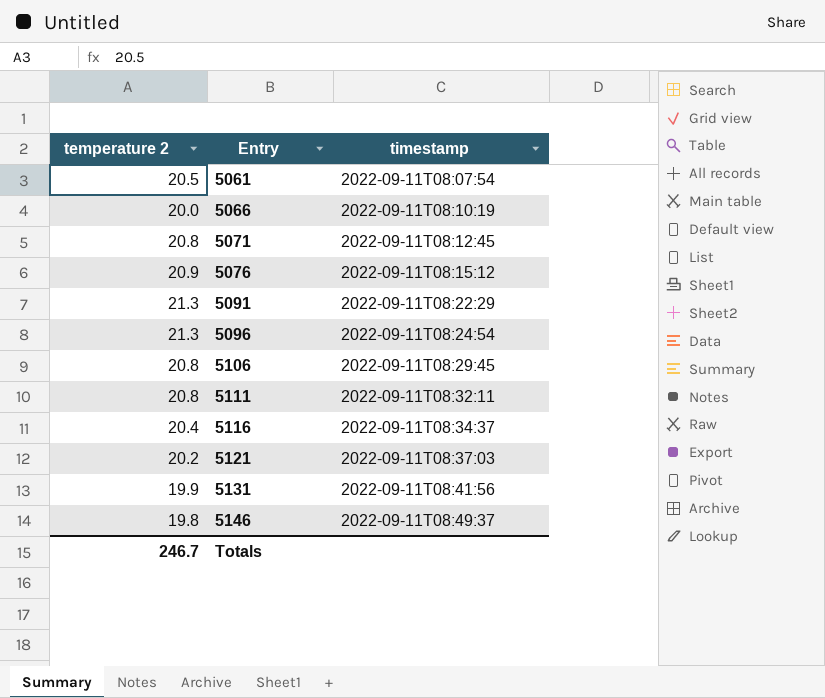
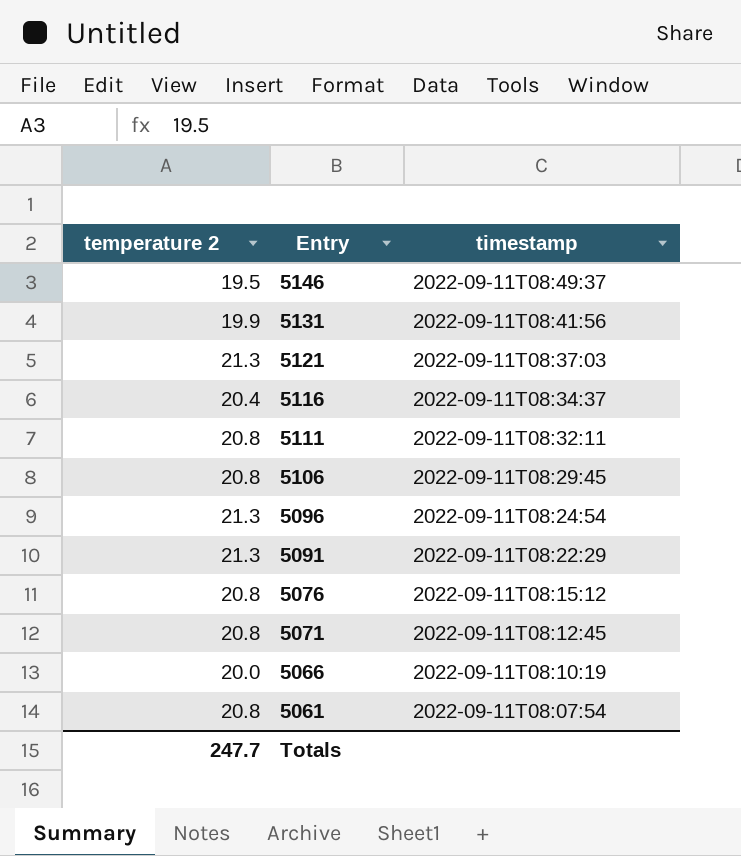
row order: Entry ascending -> Entry descending
5146 | temperature 2: 19.8 -> 19.5
5121 | temperature 2: 20.2 -> 21.3
5076 | temperature 2: 20.9 -> 20.8
5061 | temperature 2: 20.5 -> 20.8
Totals | temperature 2: 246.7 -> 247.7

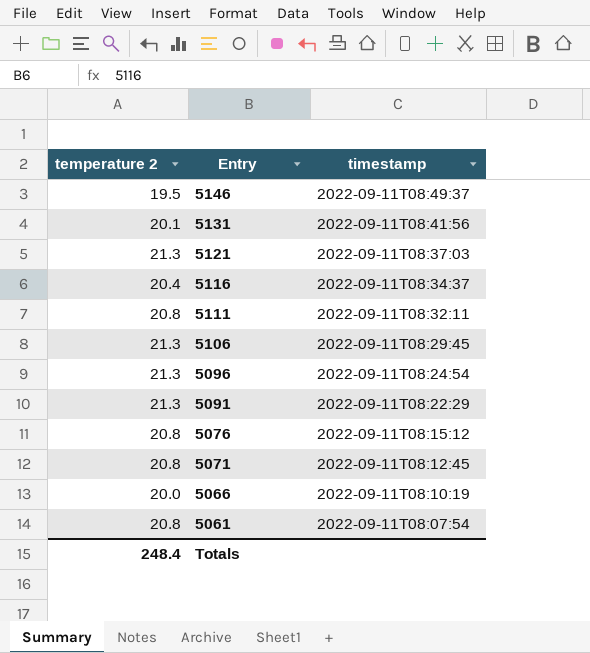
5131 | temperature 2: 19.9 -> 20.1
5106 | temperature 2: 20.8 -> 21.3
Totals | temperature 2: 247.7 -> 248.4

